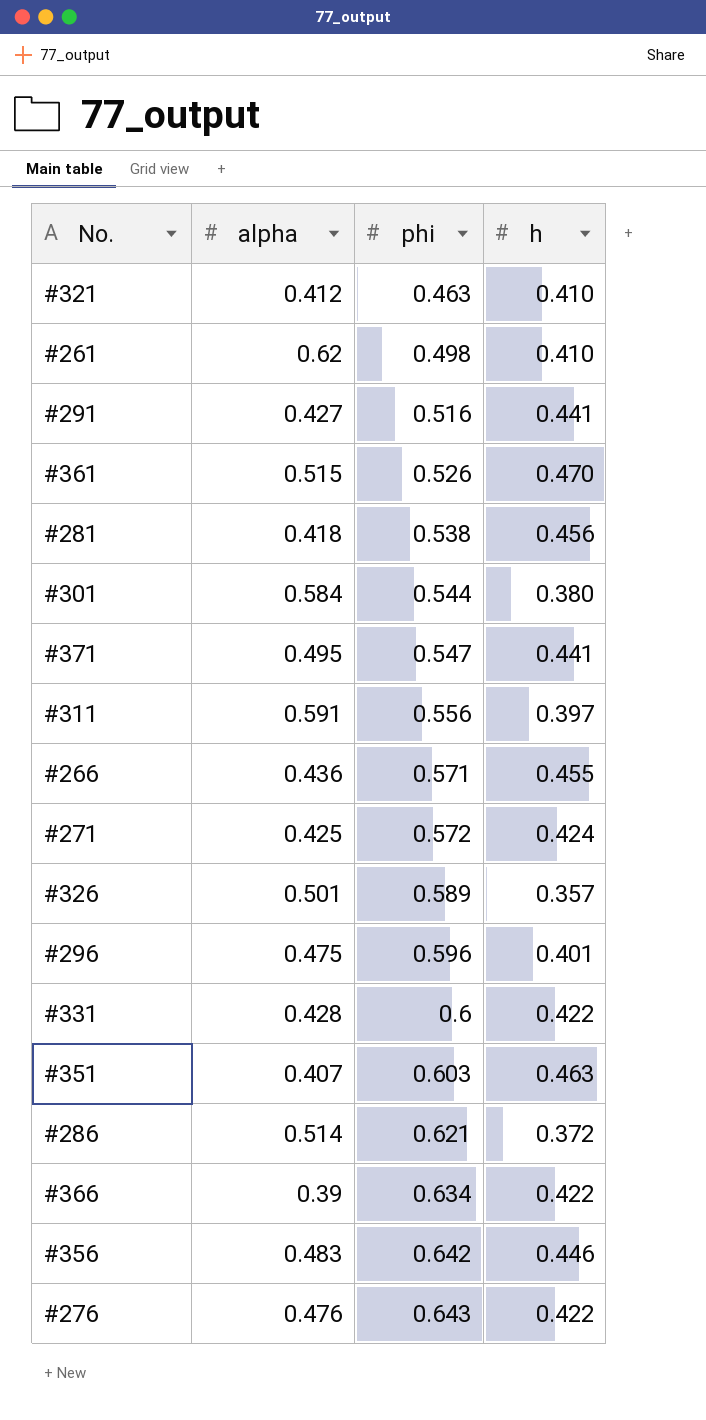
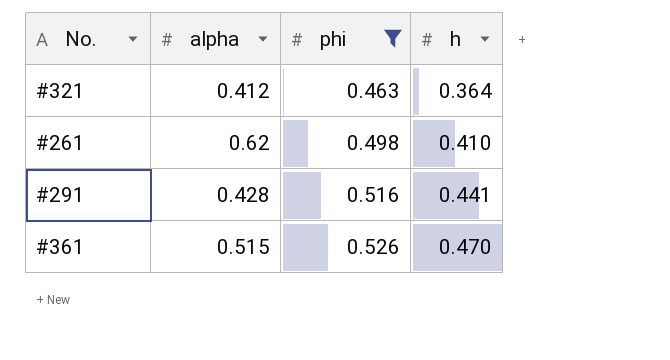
filter: none -> phi <= 0.526
#321 | h: 0.410 -> 0.364
#291 | alpha: 0.427 -> 0.428

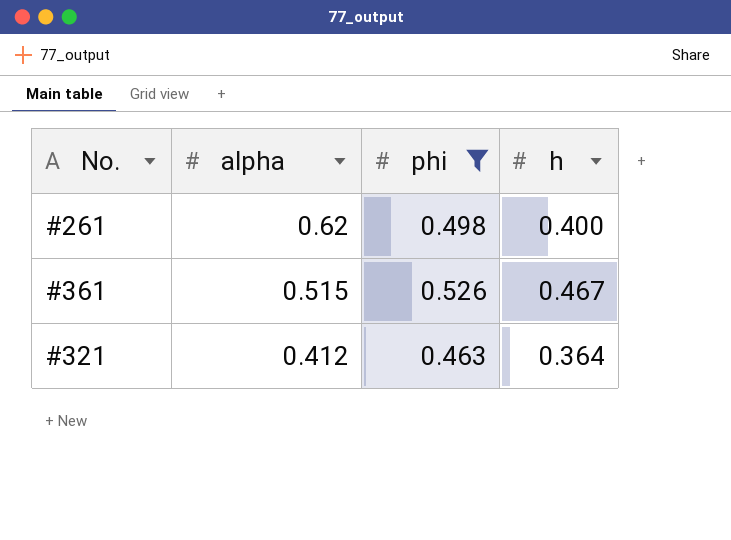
row order: phi ascending -> alpha descending
row #291: 0.428 | 0.516 | 0.441 -> none
#261 | h: 0.410 -> 0.400
#361 | h: 0.470 -> 0.467

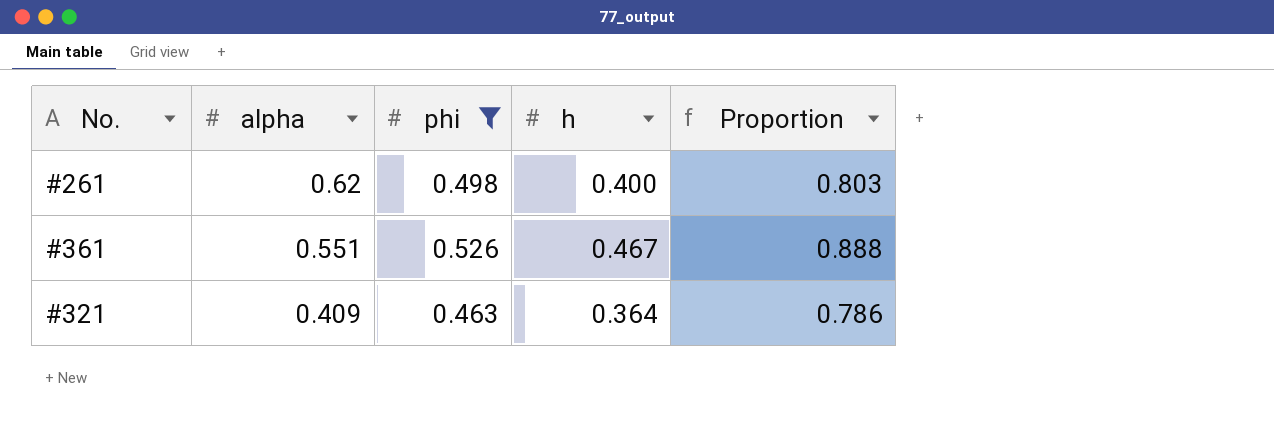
column Proportion | formula: none -> [h] / [phi]
#361 | alpha: 0.515 -> 0.551
#321 | alpha: 0.412 -> 0.409

